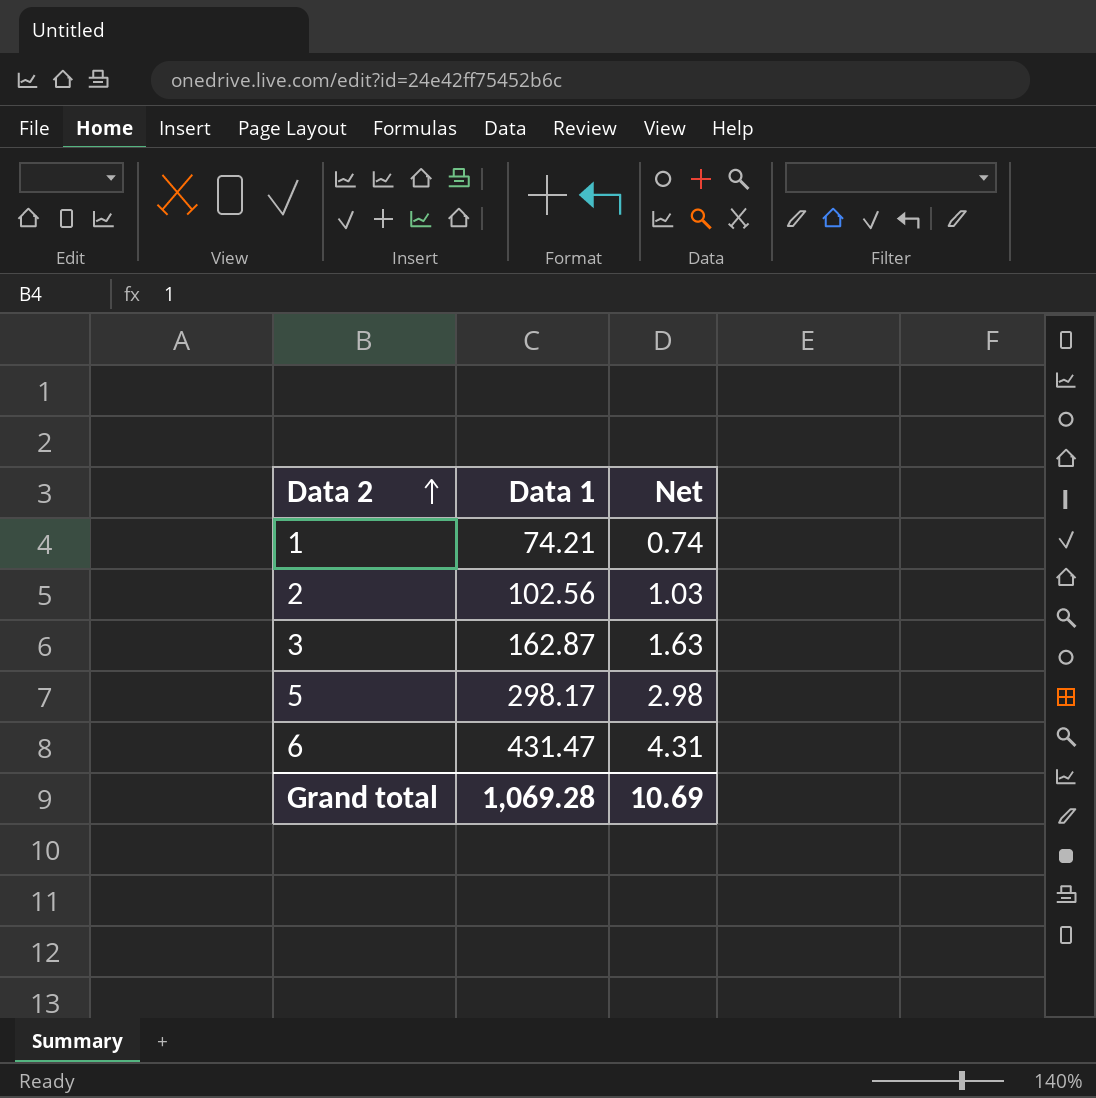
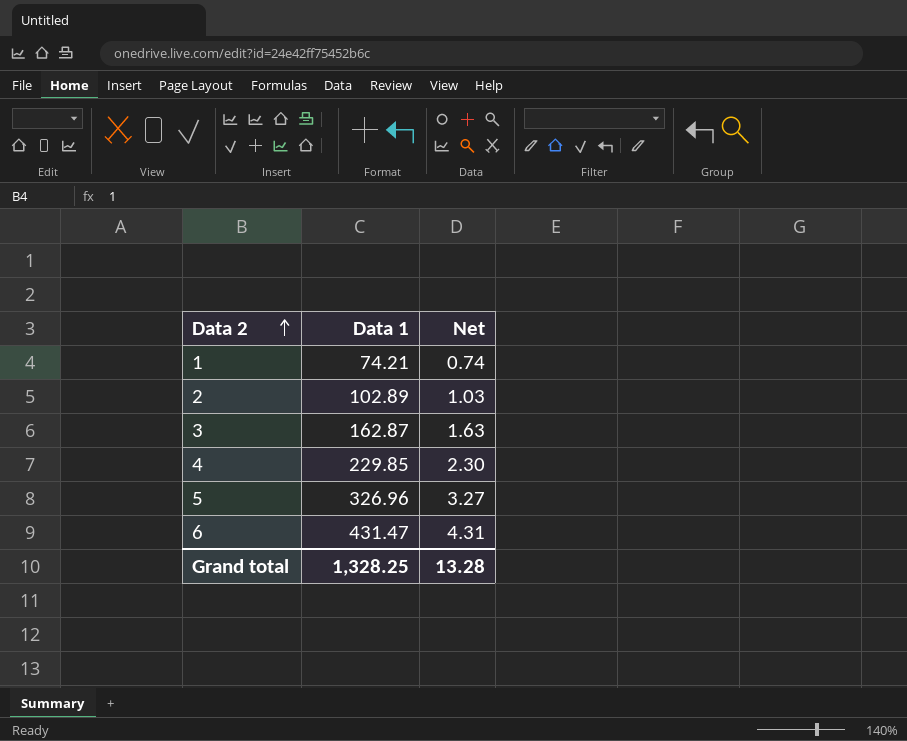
2 | Data 1: 102.56 -> 102.89
row 4: none -> 229.85 | 2.30
5 | Data 1: 298.17 -> 326.96
5 | Net: 2.98 -> 3.27
Grand total | Data 1: 1,069.28 -> 1,328.25
Grand total | Net: 10.69 -> 13.28

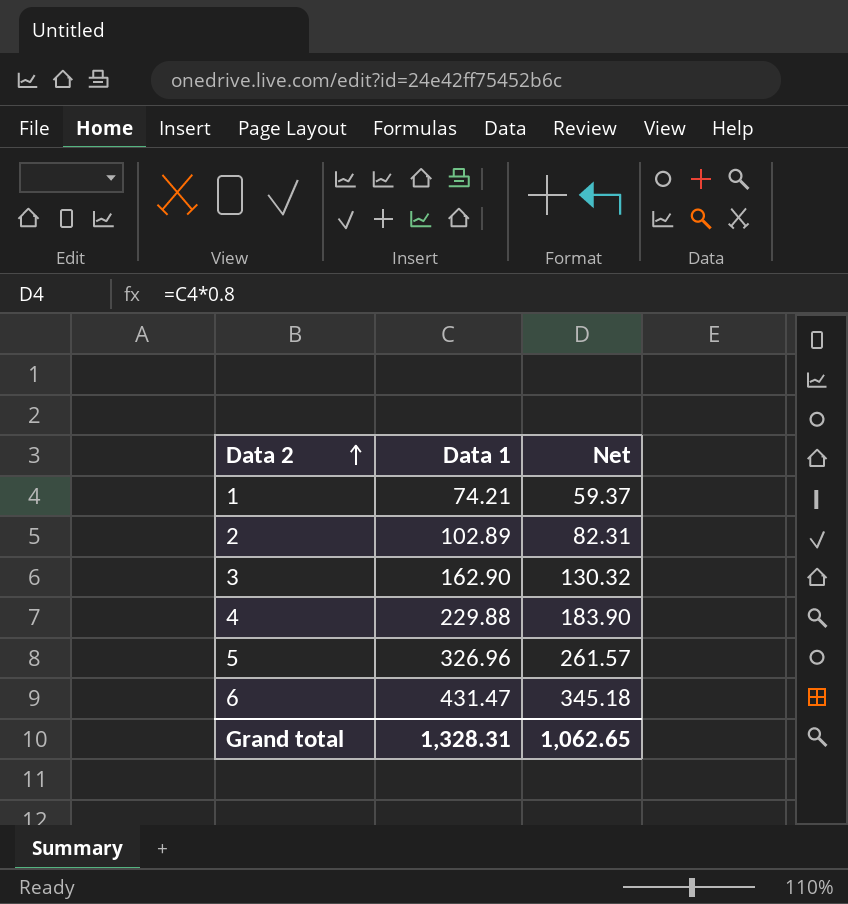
column Net | formula: [Data 1] * 0.01 -> [Data 1] * 0.8
3 | Data 1: 162.87 -> 162.90
4 | Data 1: 229.85 -> 229.88
Grand total | Data 1: 1,328.25 -> 1,328.31
Grand total | Net: 13.28 -> 1,062.65

